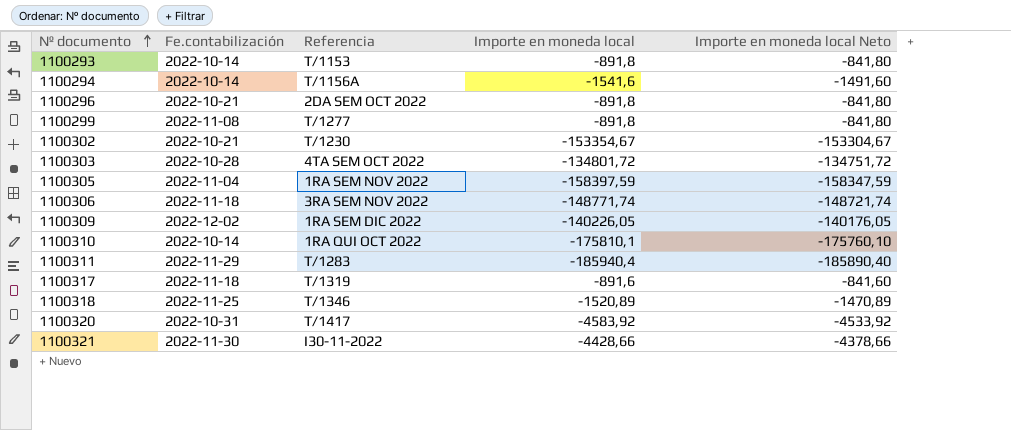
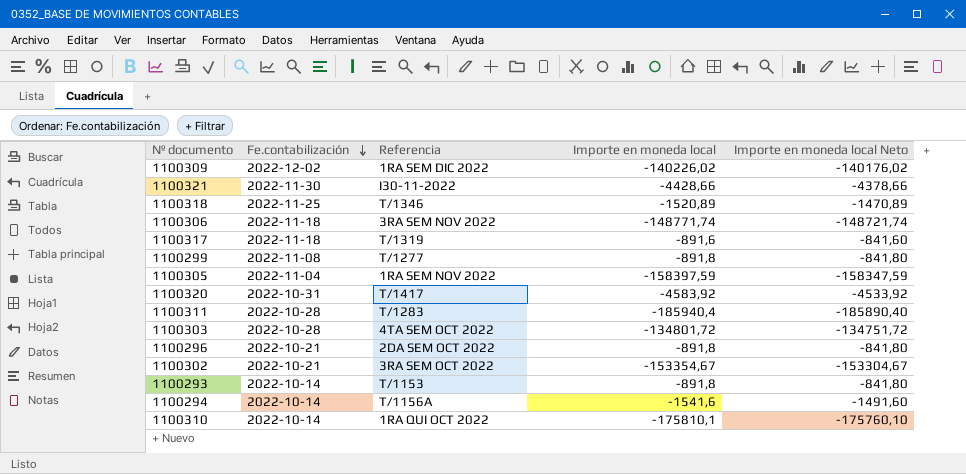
row order: Nº documento ascending -> Fe.contabilización descending
1100309 | Importe en moneda local: -140226,05 -> -140226,02
1100309 | Importe en moneda local Neto: -140176,05 -> -140176,02
1100311 | Fe.contabilización: 2022-11-29 -> 2022-10-28
1100302 | Referencia: T/1230 -> 3RA SEM OCT 2022

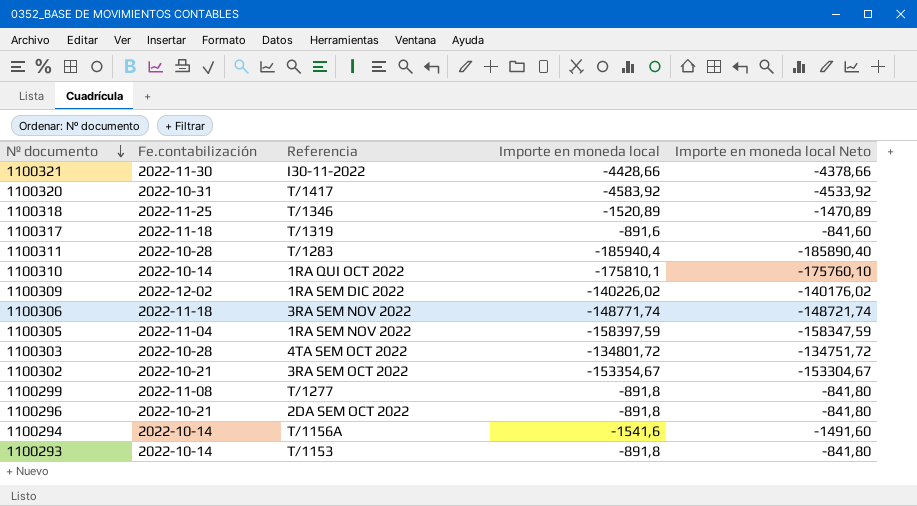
row order: Fe.contabilización descending -> Nº documento descending

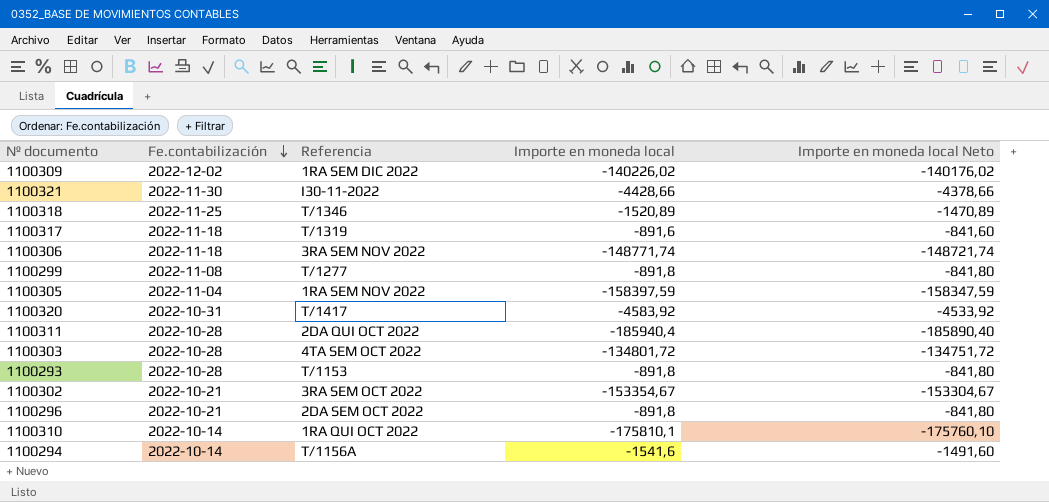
row order: Nº documento descending -> Fe.contabilización descending
1100311 | Referencia: T/1283 -> 2DA QUI OCT 2022
1100293 | Fe.contabilización: 2022-10-14 -> 2022-10-28

